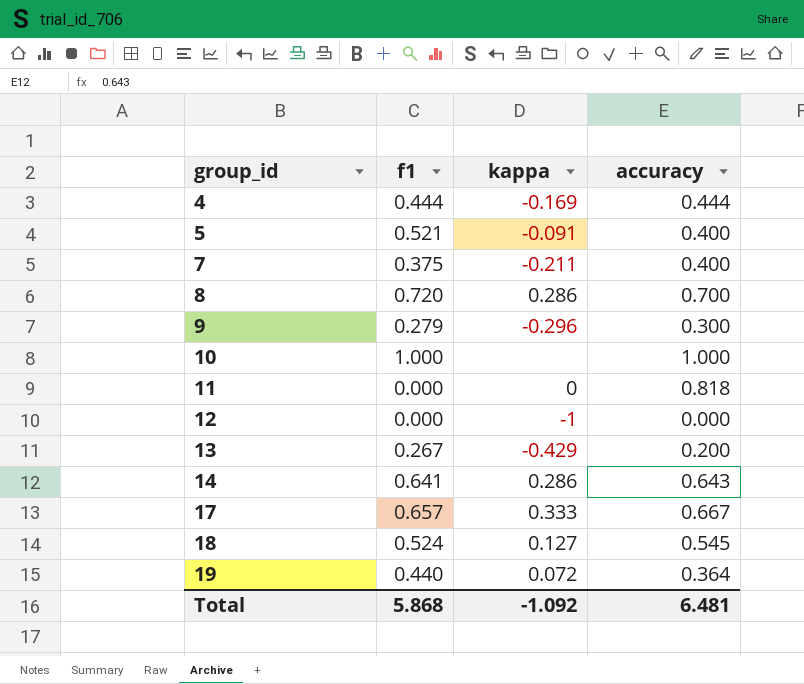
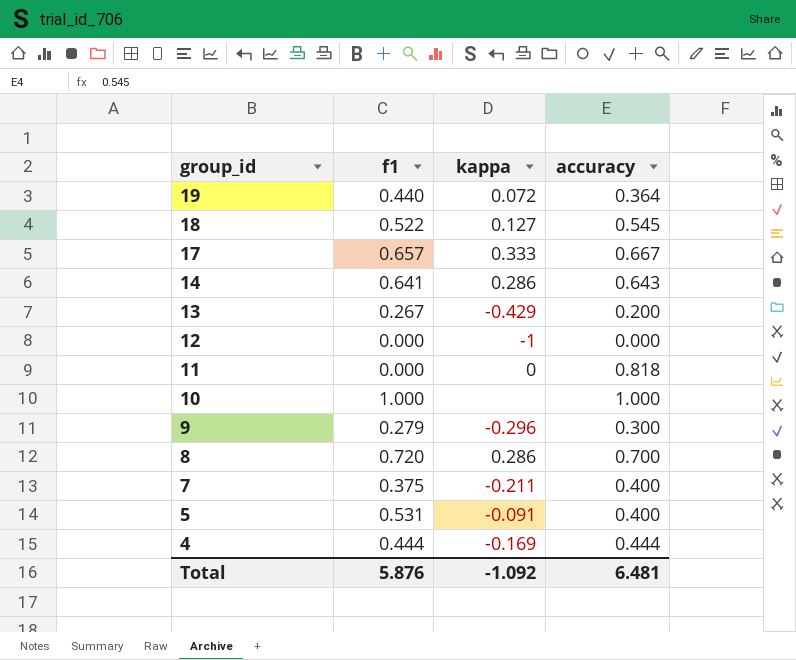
row order: group_id ascending -> group_id descending
18 | f1: 0.524 -> 0.522
5 | f1: 0.521 -> 0.531
Total | f1: 5.868 -> 5.876

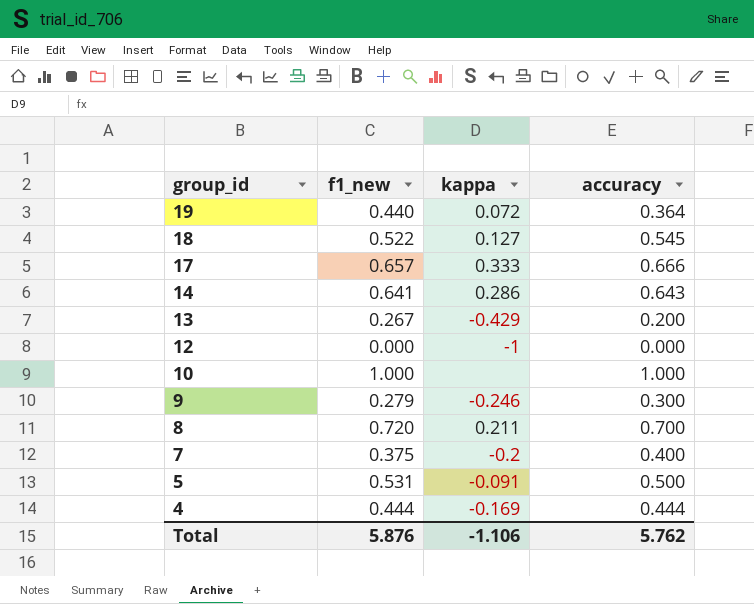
column name: f1 -> f1_new
row 11: 0.000 | 0 | 0.818 -> none
17 | accuracy: 0.667 -> 0.666
9 | kappa: -0.296 -> -0.246
8 | kappa: 0.286 -> 0.211
7 | kappa: -0.211 -> -0.2
5 | accuracy: 0.400 -> 0.500
Total | kappa: -1.092 -> -1.106
Total | accuracy: 6.481 -> 5.762

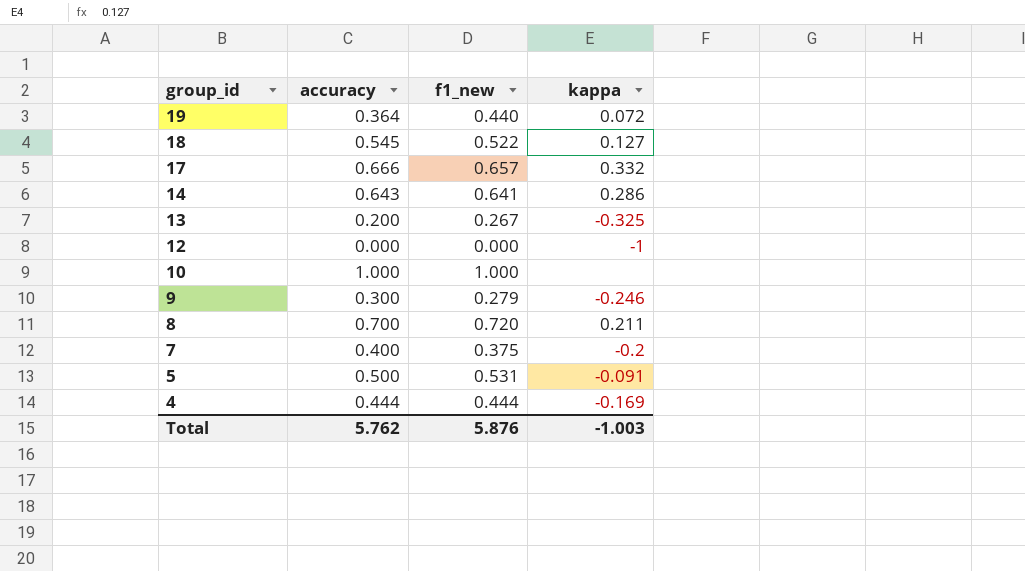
column accuracy | position: 4 -> 2
17 | kappa: 0.333 -> 0.332
13 | kappa: -0.429 -> -0.325
Total | kappa: -1.106 -> -1.003

